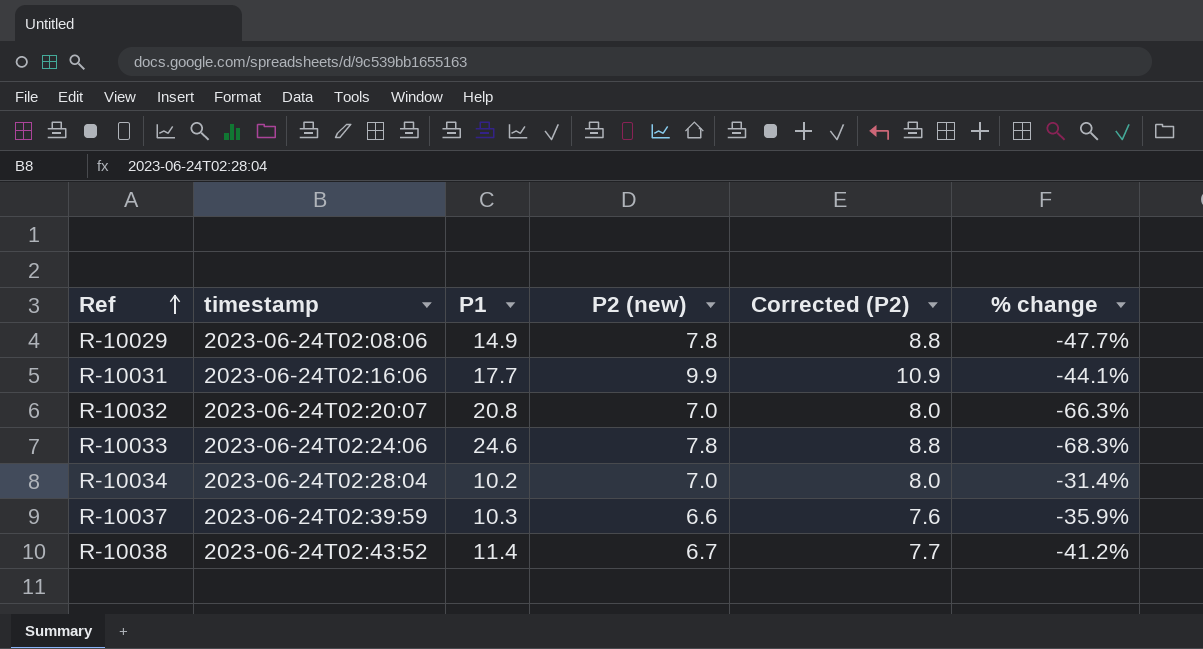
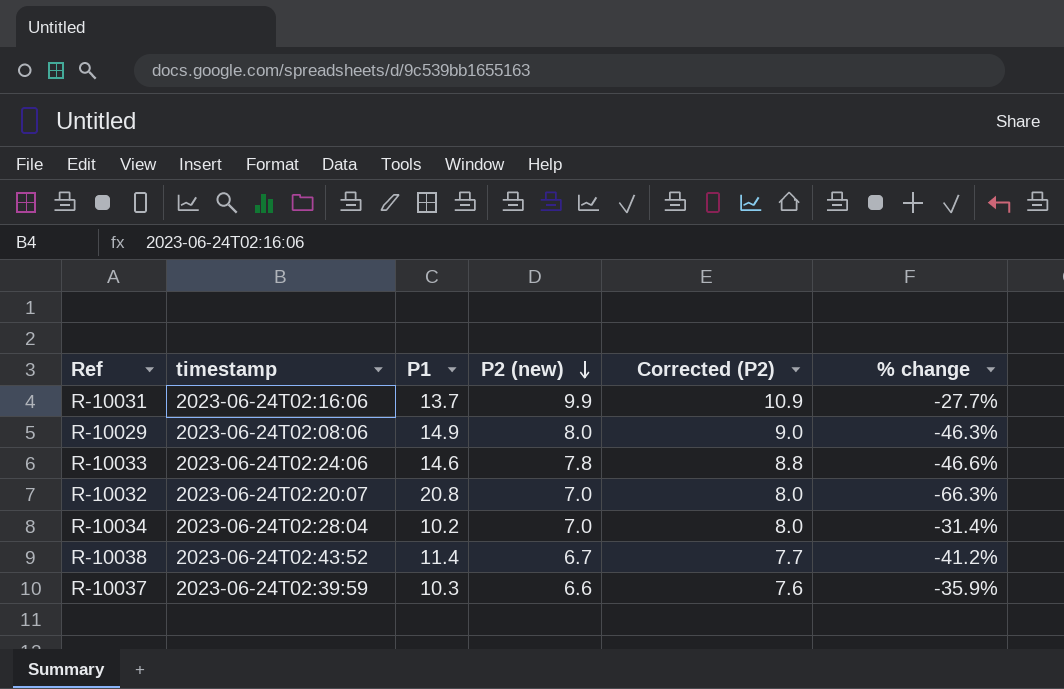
row order: Ref ascending -> P2 (new) descending
R-10031 | P1: 17.7 -> 13.7
R-10031 | % change: -44.1% -> -27.7%
R-10029 | P2 (new): 7.8 -> 8.0
R-10029 | Corrected (P2): 8.8 -> 9.0
R-10029 | % change: -47.7% -> -46.3%
R-10033 | P1: 24.6 -> 14.6
R-10033 | % change: -68.3% -> -46.6%

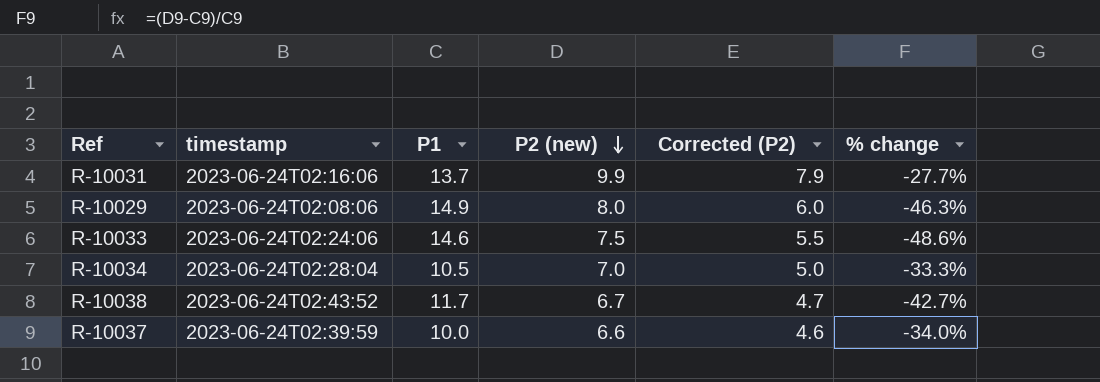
column Corrected (P2) | formula: [P2 (new)] + 1 -> [P2 (new)] - 2
row R-10032: 2023-06-24T02:20:07 | 20.8 | 7.0 | 8.0 | -66.3% -> none
R-10033 | P2 (new): 7.8 -> 7.5
R-10033 | % change: -46.6% -> -48.6%
R-10034 | P1: 10.2 -> 10.5
R-10034 | % change: -31.4% -> -33.3%
R-10038 | P1: 11.4 -> 11.7
R-10038 | % change: -41.2% -> -42.7%
R-10037 | P1: 10.3 -> 10.0
R-10037 | % change: -35.9% -> -34.0%

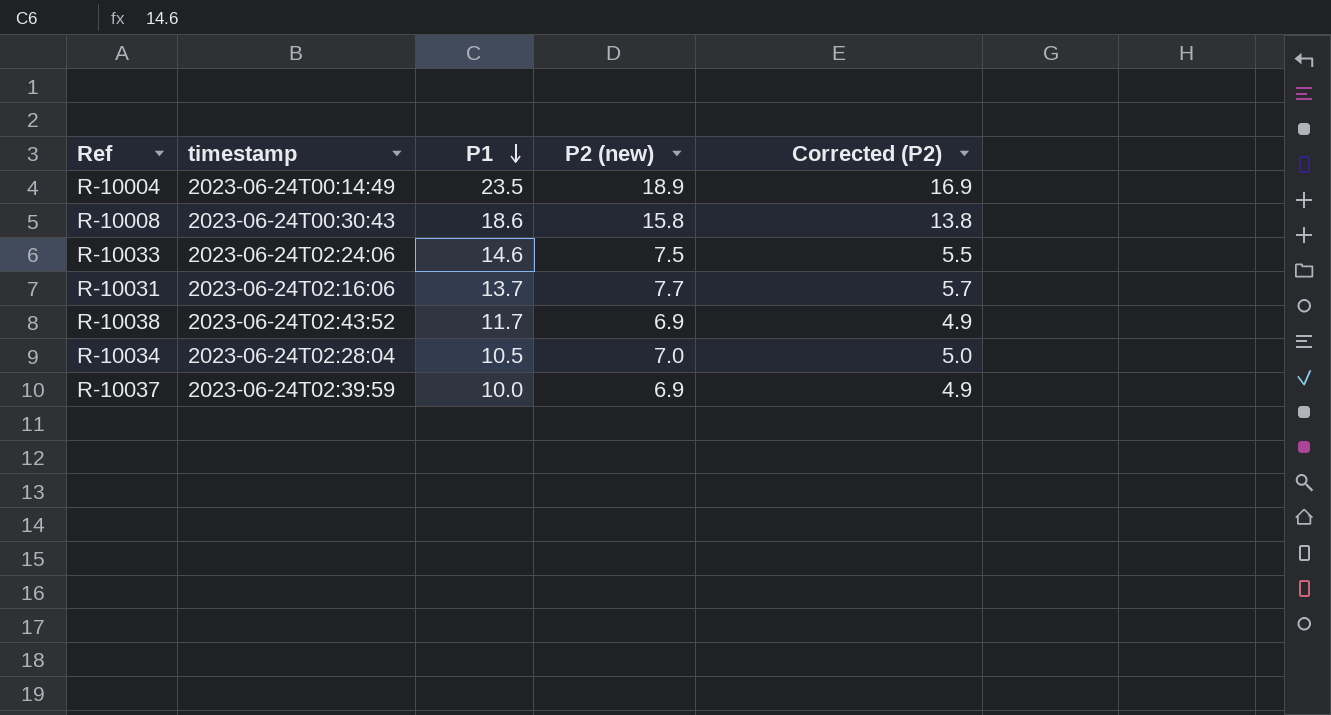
row order: P2 (new) descending -> P1 descending
column % change | formula: ([P2 (new)] - [P1]) / [P1] -> none
row R-10029: 2023-06-24T02:08:06 | 14.9 | 8.0 | 6.0 | -46.3% -> none
row R-10004: none -> 2023-06-24T00:14:49 | 23.5 | 18.9 | 16.9
row R-10008: none -> 2023-06-24T00:30:43 | 18.6 | 15.8 | 13.8
R-10031 | P2 (new): 9.9 -> 7.7
R-10031 | Corrected (P2): 7.9 -> 5.7
R-10038 | P2 (new): 6.7 -> 6.9
R-10038 | Corrected (P2): 4.7 -> 4.9
R-10037 | P2 (new): 6.6 -> 6.9
R-10037 | Corrected (P2): 4.6 -> 4.9

